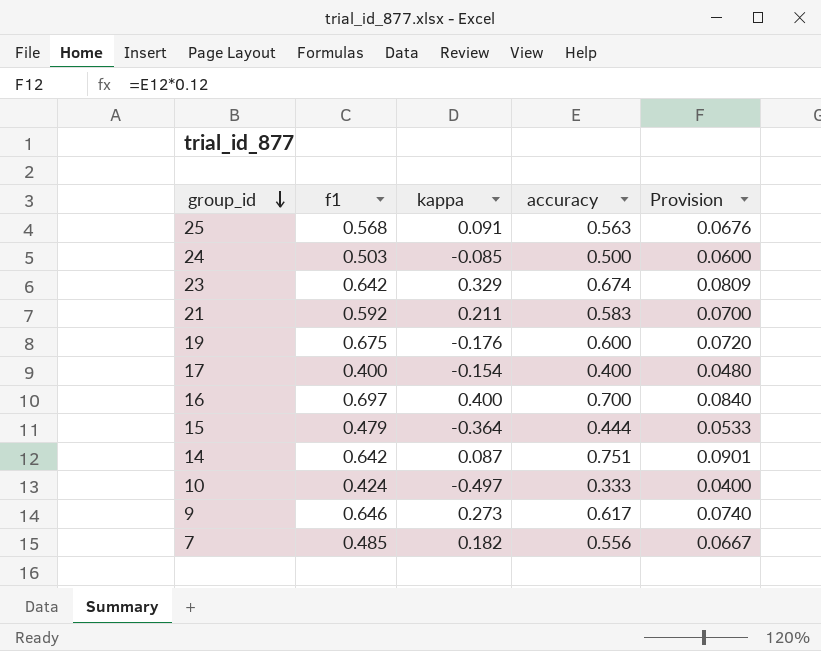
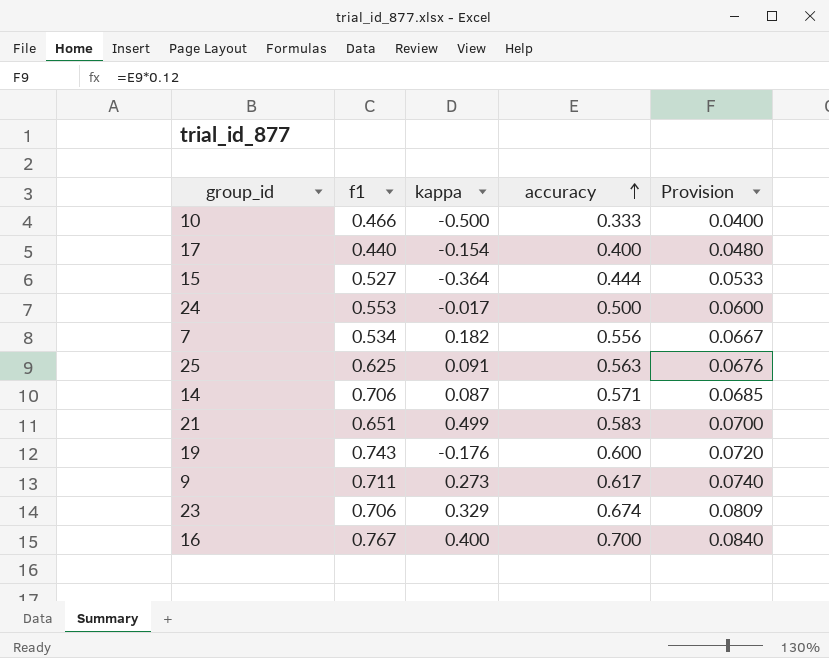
row order: group_id descending -> accuracy ascending
10 | f1: 0.424 -> 0.466
10 | kappa: -0.497 -> -0.500
17 | f1: 0.400 -> 0.440
15 | f1: 0.479 -> 0.527
24 | f1: 0.503 -> 0.553
24 | kappa: -0.085 -> -0.017
7 | f1: 0.485 -> 0.534
25 | f1: 0.568 -> 0.625
14 | f1: 0.642 -> 0.706
14 | accuracy: 0.751 -> 0.571
14 | Provision: 0.0901 -> 0.0685
21 | f1: 0.592 -> 0.651
21 | kappa: 0.211 -> 0.499
19 | f1: 0.675 -> 0.743
9 | f1: 0.646 -> 0.711
23 | f1: 0.642 -> 0.706
16 | f1: 0.697 -> 0.767

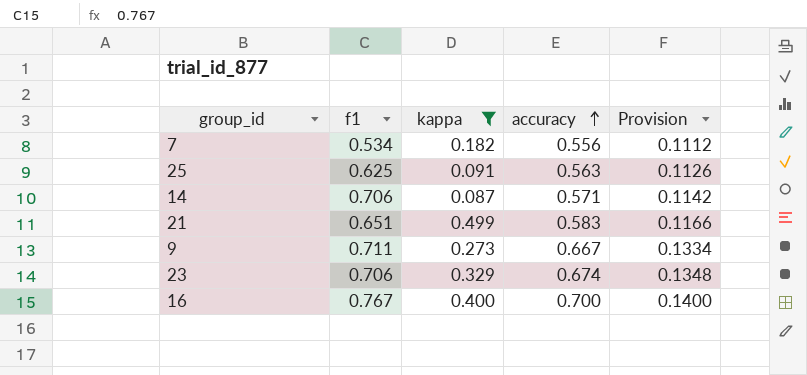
filter: none -> kappa >= 0.087
column Provision | formula: [accuracy] * 0.12 -> [accuracy] * 0.2
9 | accuracy: 0.617 -> 0.667

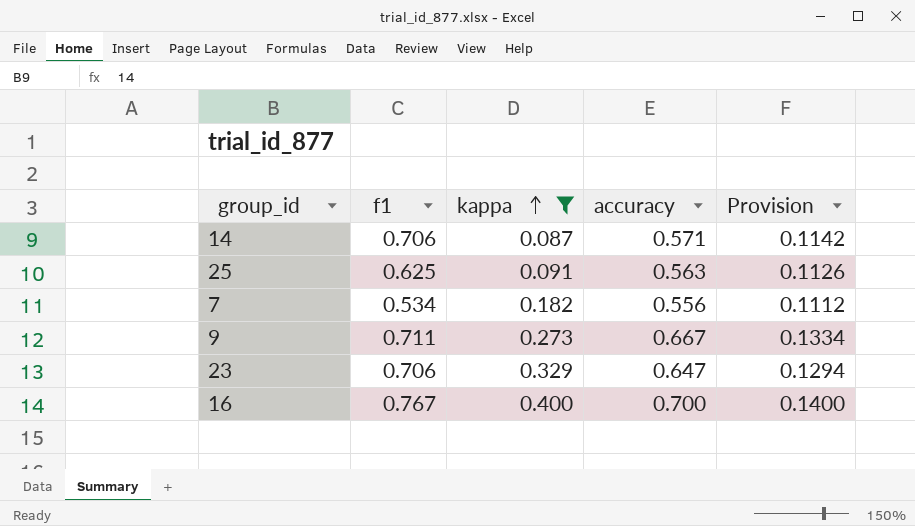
row order: accuracy ascending -> kappa ascending
row 21: 0.651 | 0.499 | 0.583 | 0.1166 -> none
23 | accuracy: 0.674 -> 0.647
23 | Provision: 0.1348 -> 0.1294

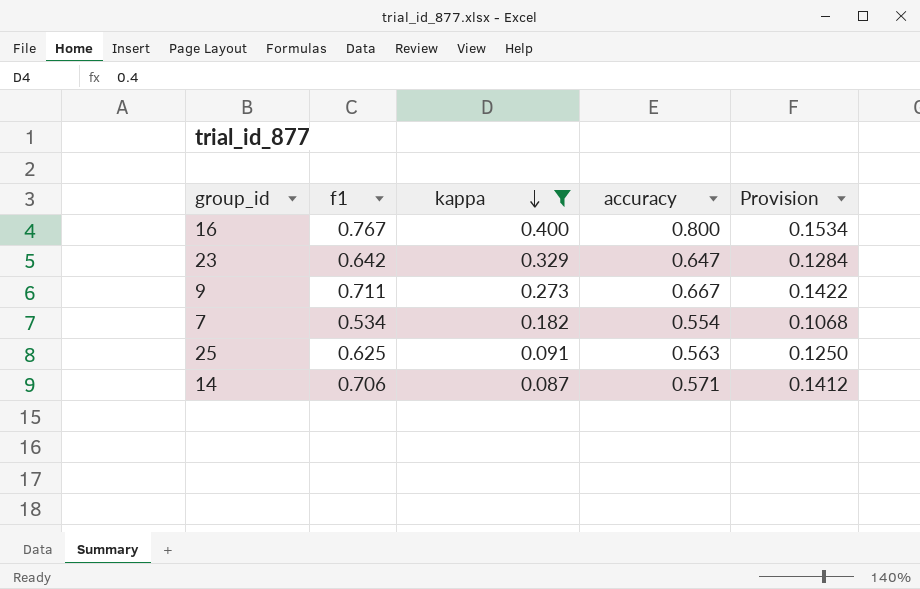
row order: kappa ascending -> kappa descending
column Provision | formula: [accuracy] * 0.2 -> [f1] * 0.2
16 | accuracy: 0.700 -> 0.800
23 | f1: 0.706 -> 0.642
7 | accuracy: 0.556 -> 0.554

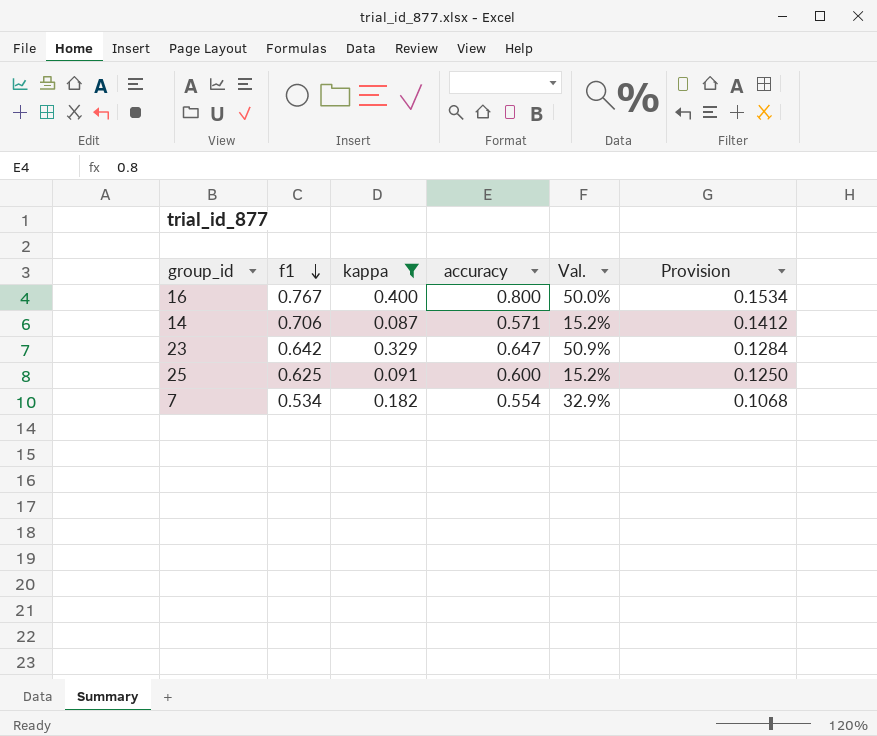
row order: kappa descending -> f1 descending
column Val. | formula: none -> [kappa] / [accuracy]
row 9: 0.711 | 0.273 | 0.667 | 0.1422 -> none
25 | accuracy: 0.563 -> 0.600

